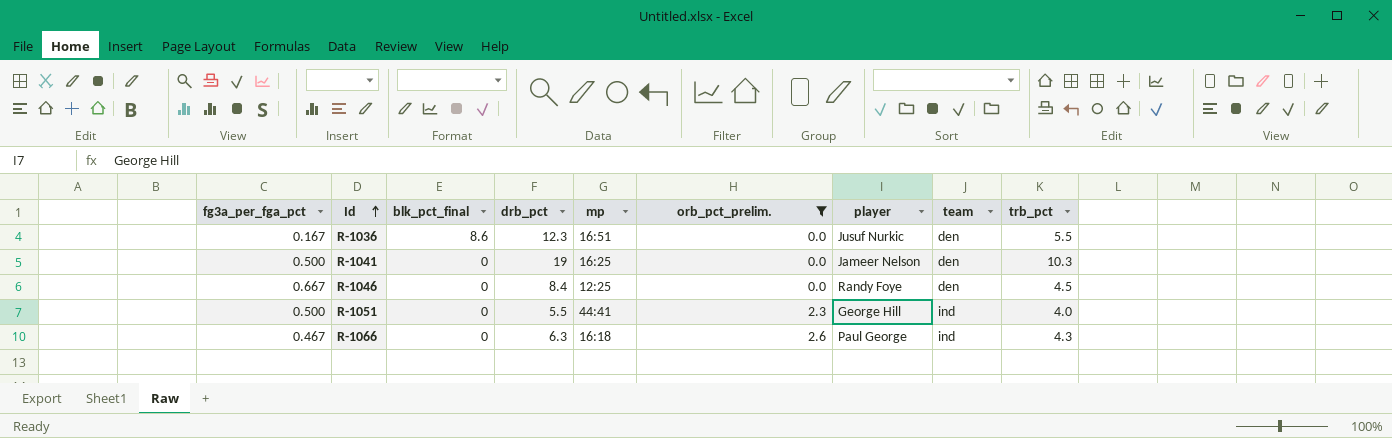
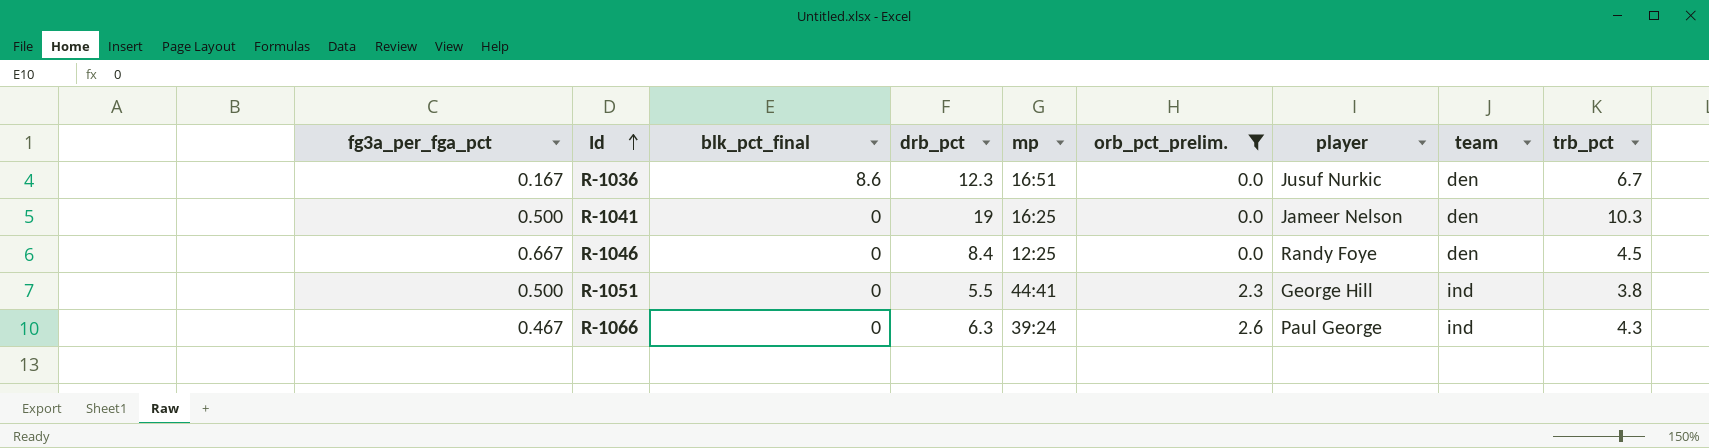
R-1036 | trb_pct: 5.5 -> 6.7
R-1051 | trb_pct: 4.0 -> 3.8
R-1066 | mp: 16:18 -> 39:24

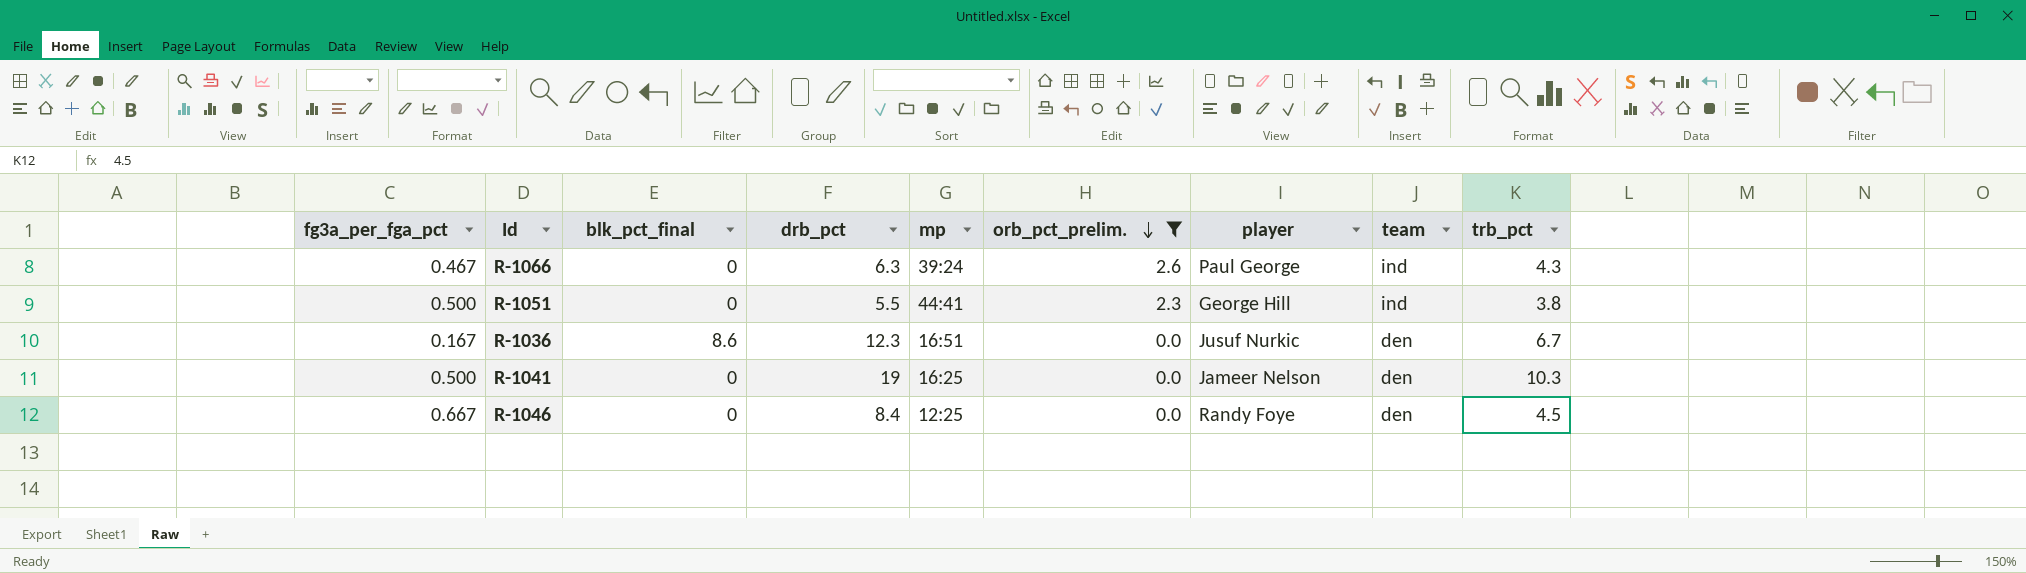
row order: Id ascending -> orb_pct_prelim. descending

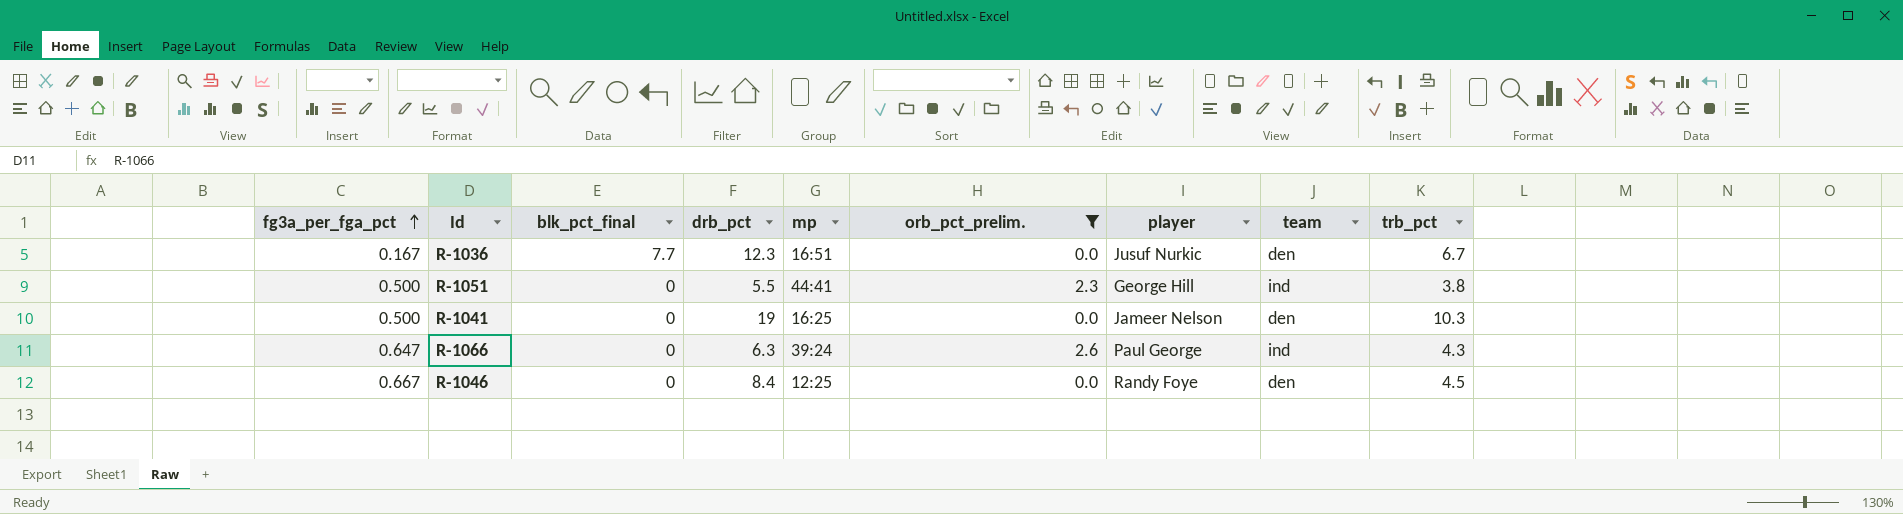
row order: orb_pct_prelim. descending -> fg3a_per_fga_pct ascending
R-1036 | blk_pct_final: 8.6 -> 7.7
R-1066 | fg3a_per_fga_pct: 0.467 -> 0.647

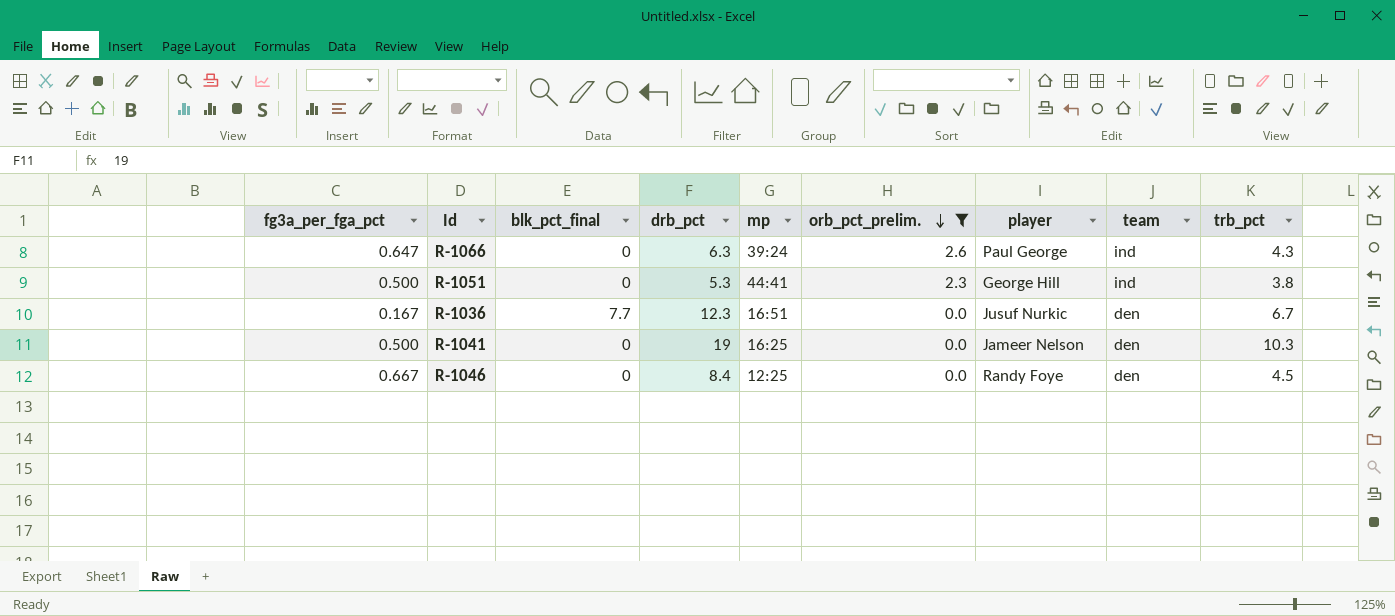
row order: fg3a_per_fga_pct ascending -> orb_pct_prelim. descending
R-1051 | drb_pct: 5.5 -> 5.3

